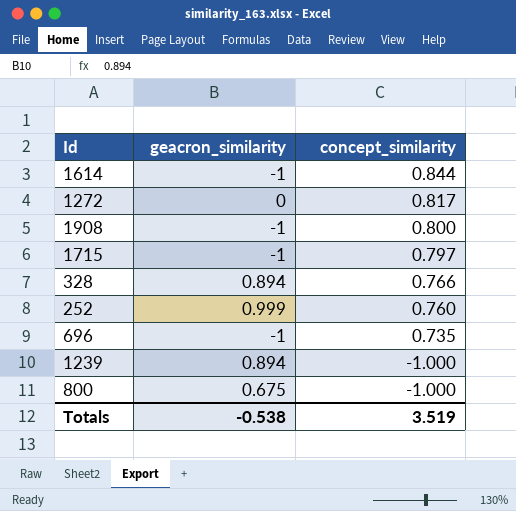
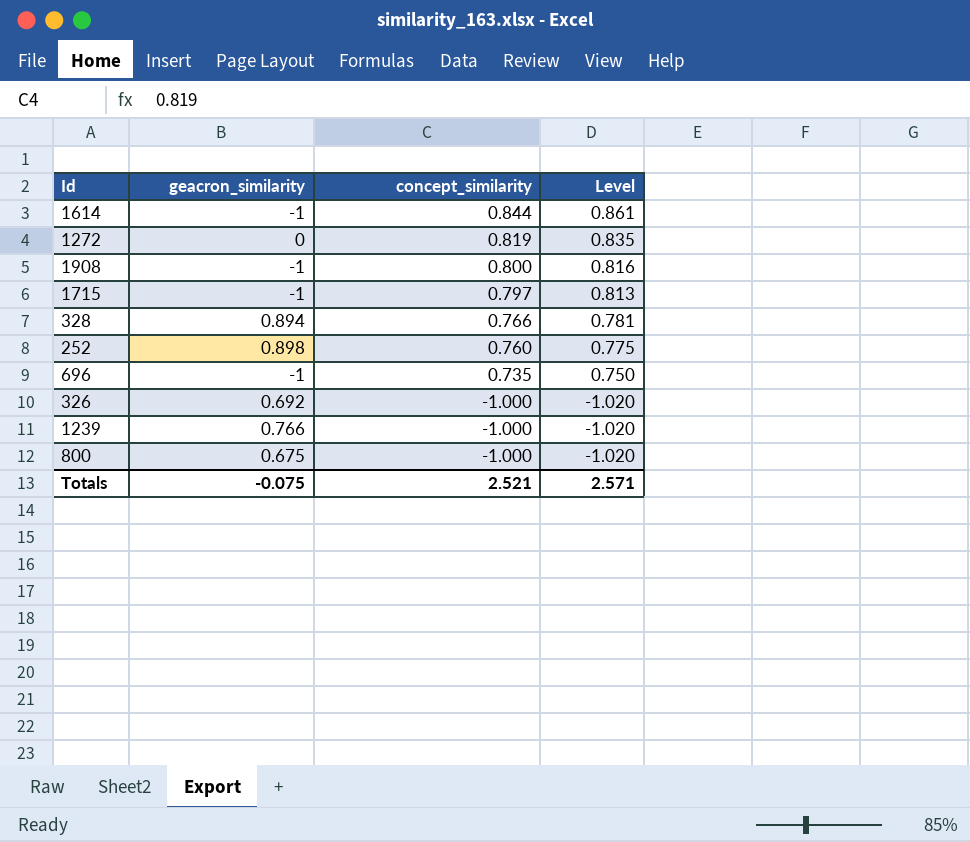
column Level | formula: none -> [concept_similarity] * 1.02
1272 | concept_similarity: 0.817 -> 0.819
252 | geacron_similarity: 0.999 -> 0.898
row 326: none -> 0.692 | -1.000 | -1.020
1239 | geacron_similarity: 0.894 -> 0.766
Totals | geacron_similarity: -0.538 -> -0.075
Totals | concept_similarity: 3.519 -> 2.521

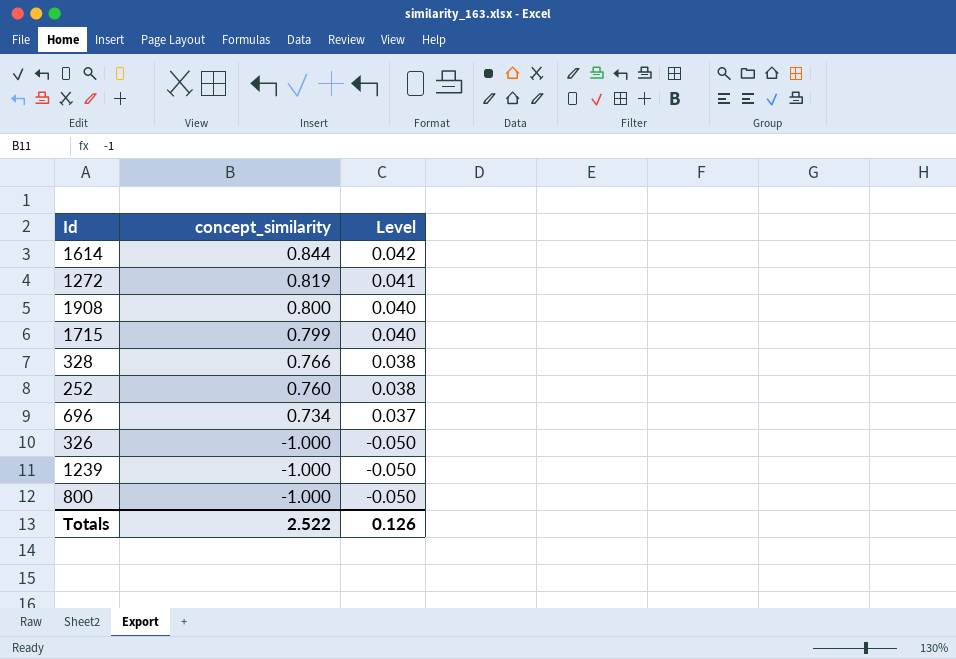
column geacron_similarity | position: 2 -> none
column Level | formula: [concept_similarity] * 1.02 -> [concept_similarity] * 0.05
1715 | concept_similarity: 0.797 -> 0.799
696 | concept_similarity: 0.735 -> 0.734
Totals | concept_similarity: 2.521 -> 2.522
Totals | Level: 2.571 -> 0.126

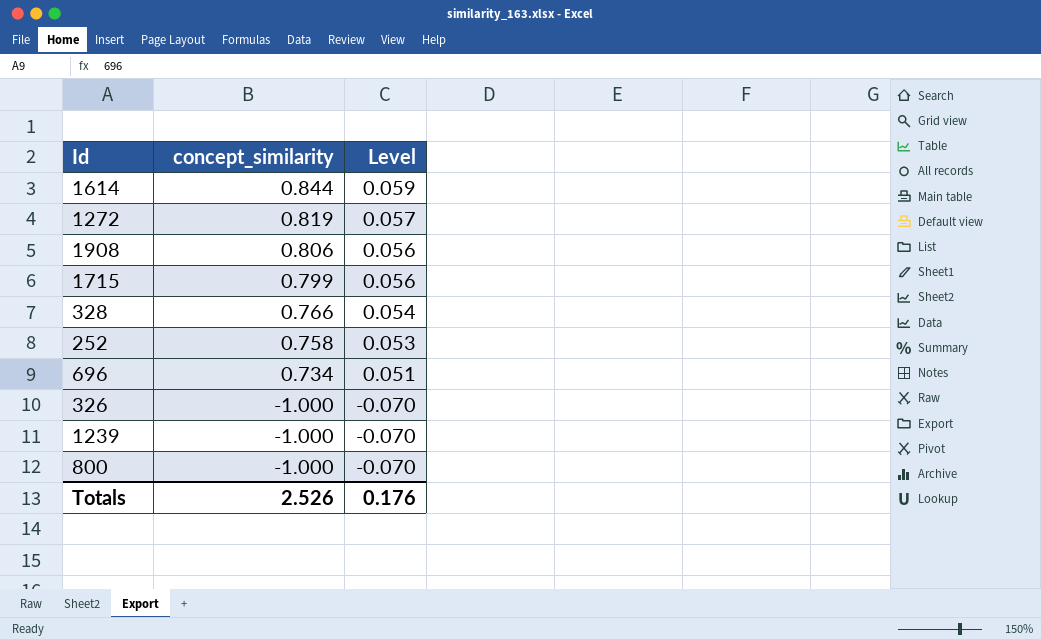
column Level | formula: [concept_similarity] * 0.05 -> [concept_similarity] * 0.07
1908 | concept_similarity: 0.800 -> 0.806
252 | concept_similarity: 0.760 -> 0.758
Totals | concept_similarity: 2.522 -> 2.526
Totals | Level: 0.126 -> 0.176

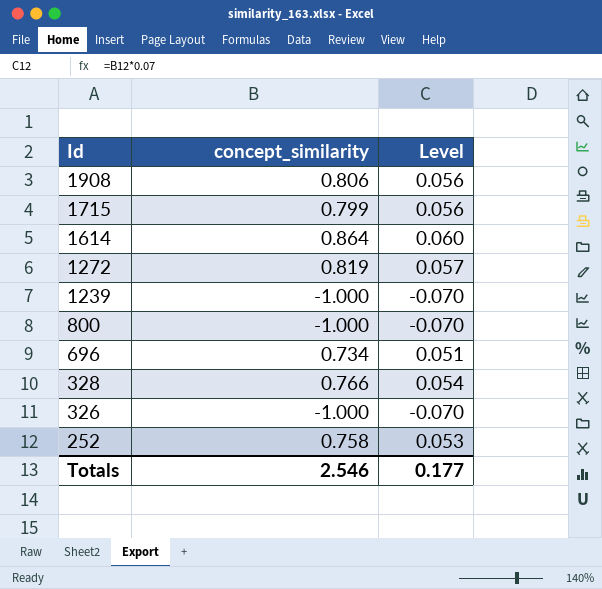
row order: concept_similarity descending -> Id descending
1614 | concept_similarity: 0.844 -> 0.864
1614 | Level: 0.059 -> 0.060
Totals | concept_similarity: 2.526 -> 2.546
Totals | Level: 0.176 -> 0.177

